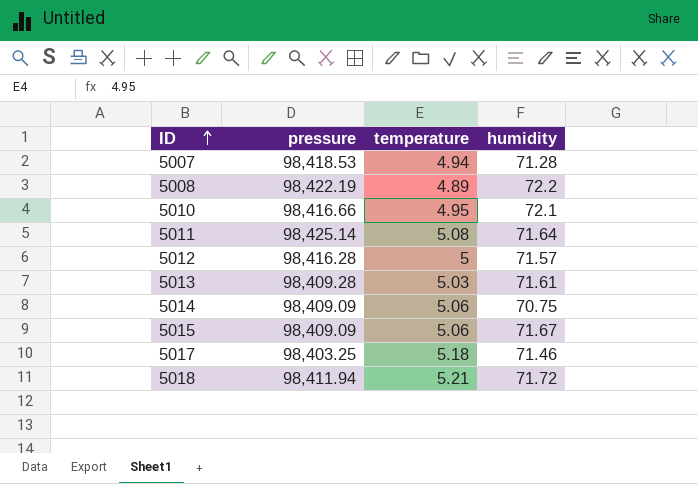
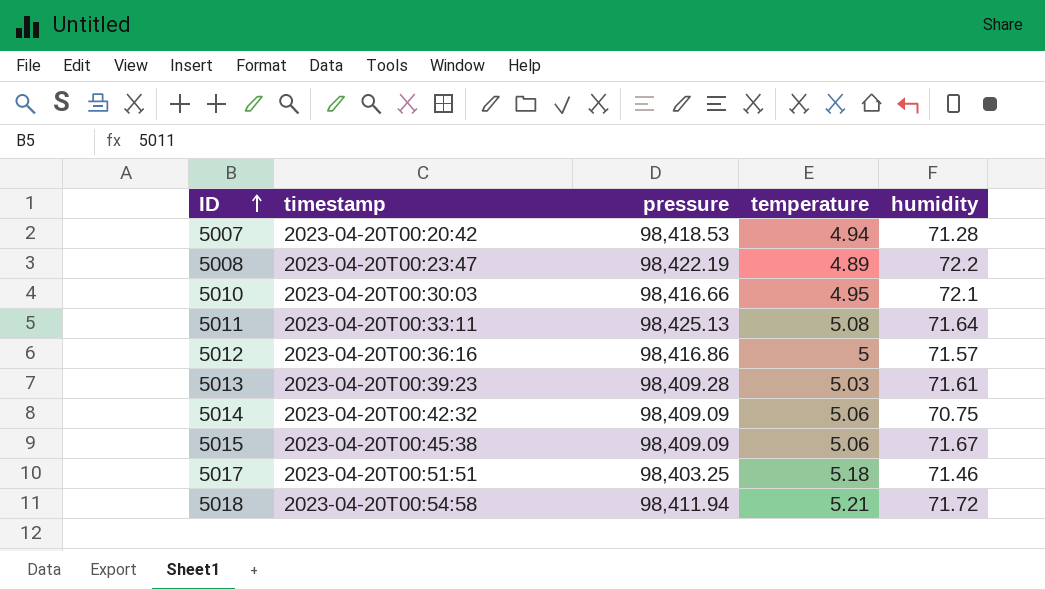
column timestamp | position: none -> 2
5011 | pressure: 98,425.14 -> 98,425.13
5012 | pressure: 98,416.28 -> 98,416.86

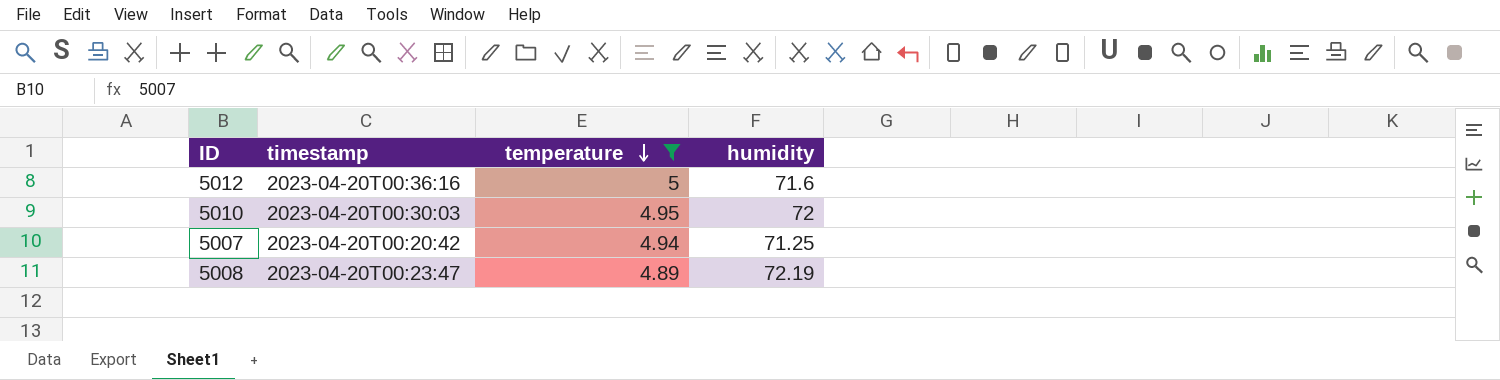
filter: none -> temperature <= 5
row order: ID ascending -> temperature descending
column pressure | position: 3 -> none
5012 | humidity: 71.57 -> 71.6
5010 | humidity: 72.1 -> 72
5007 | humidity: 71.28 -> 71.25
5008 | humidity: 72.2 -> 72.19

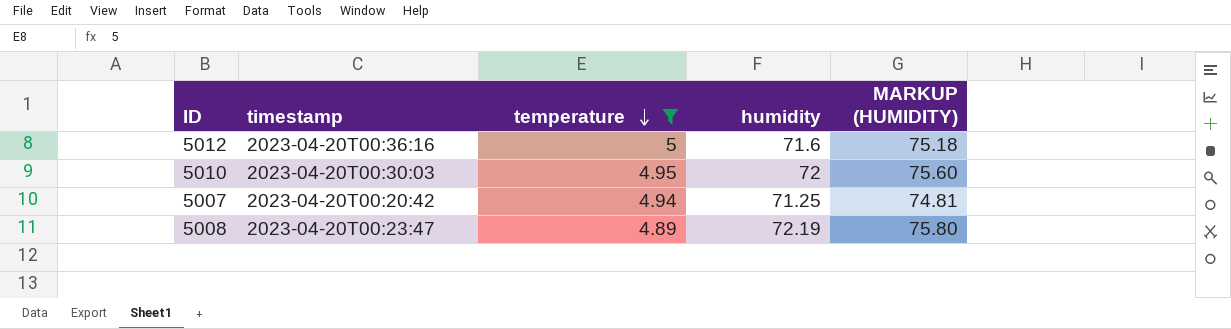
column MARKUP (HUMIDITY) | formula: none -> [humidity] * 1.05

